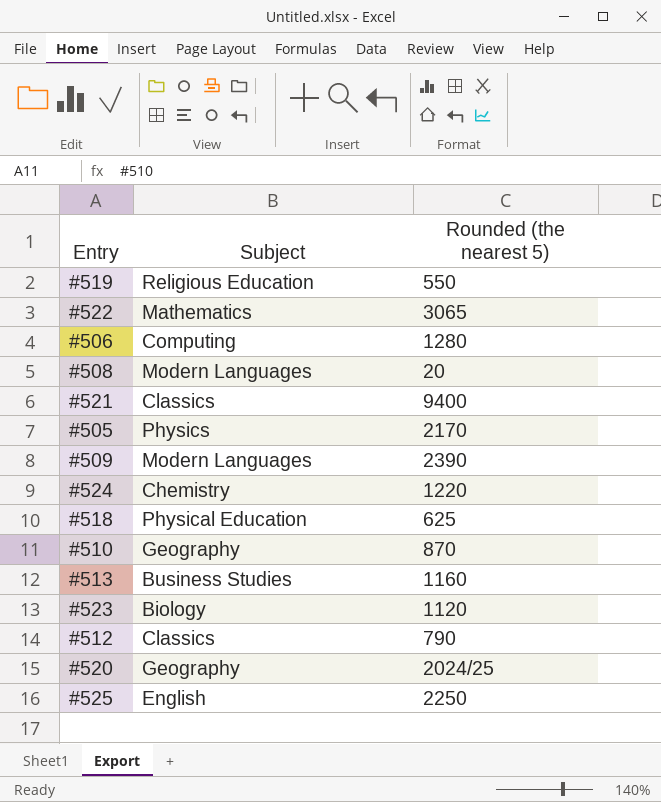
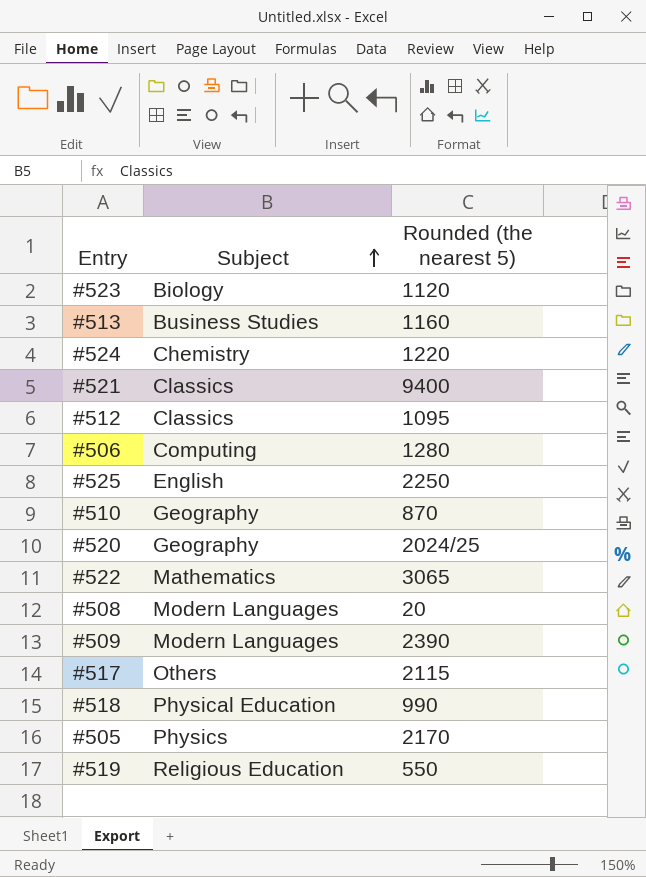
row order: none -> Subject ascending
#512 | Rounded (the nearest 5): 790 -> 1095
row #517: none -> Others | 2115
#518 | Rounded (the nearest 5): 625 -> 990

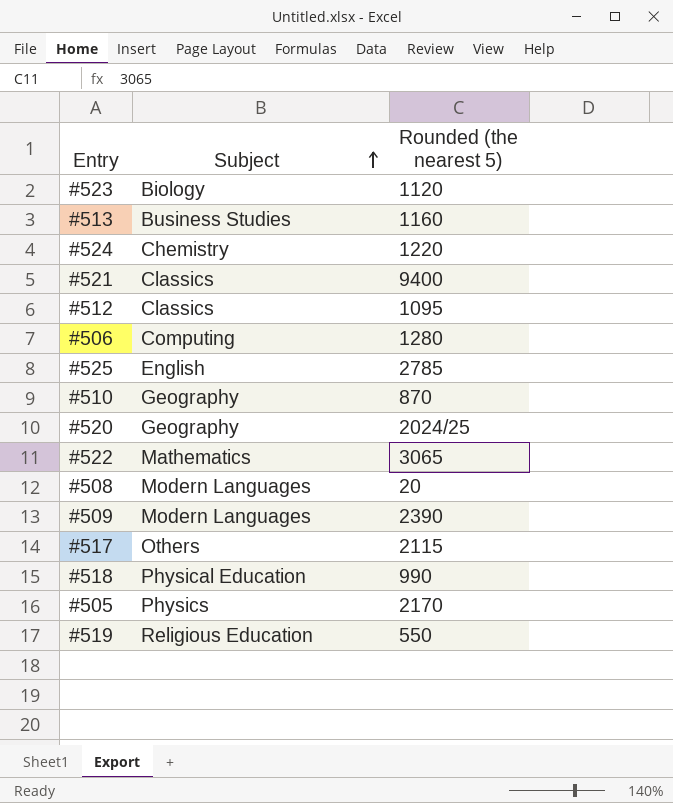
#525 | Rounded (the nearest 5): 2250 -> 2785

